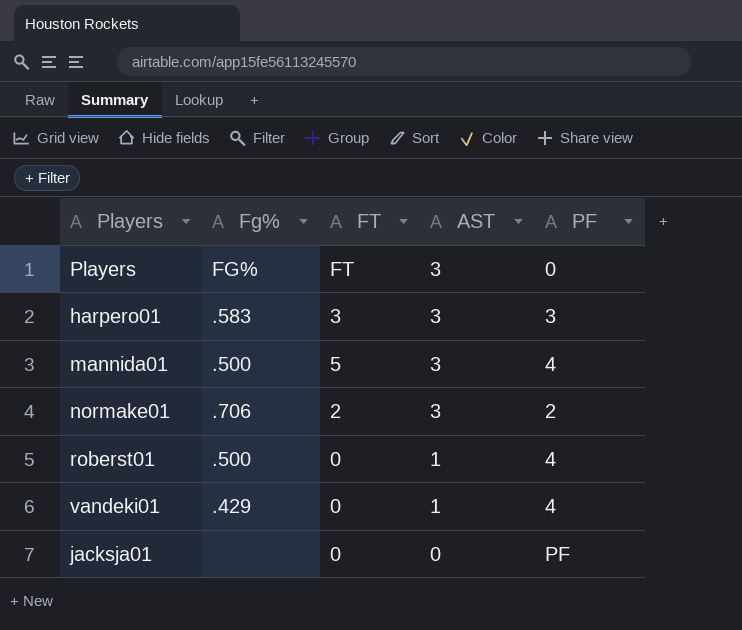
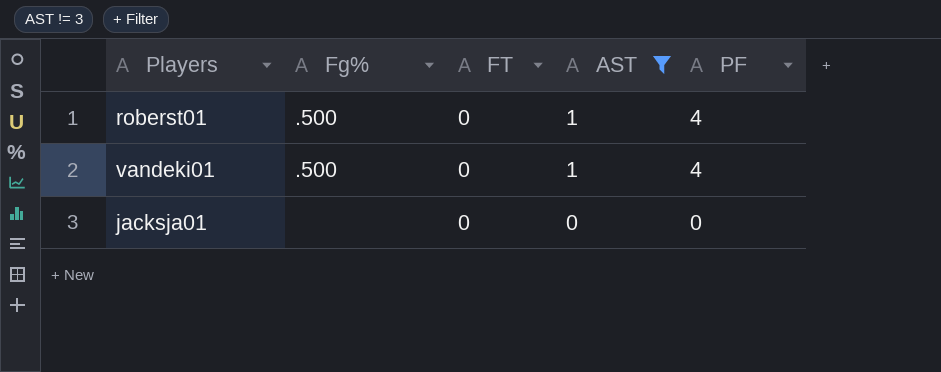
filter: none -> AST != 3
vandeki01 | Fg%: .429 -> .500
jacksja01 | PF: PF -> 0

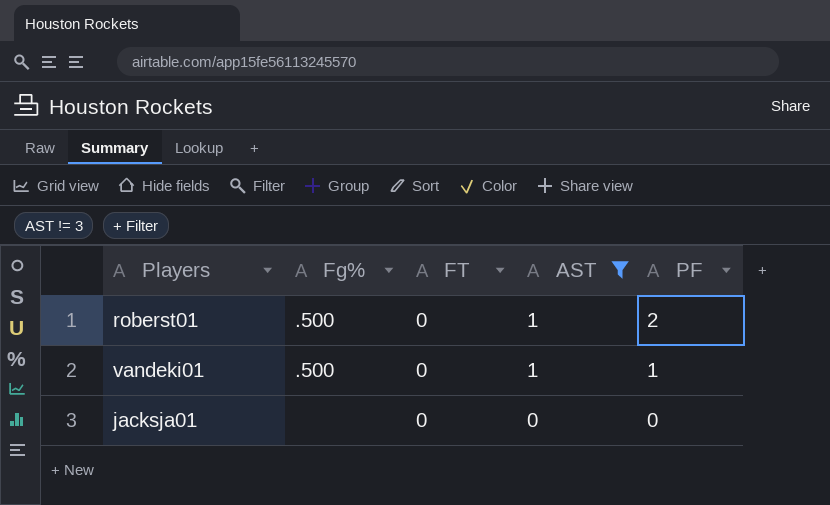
roberst01 | PF: 4 -> 2
vandeki01 | PF: 4 -> 1

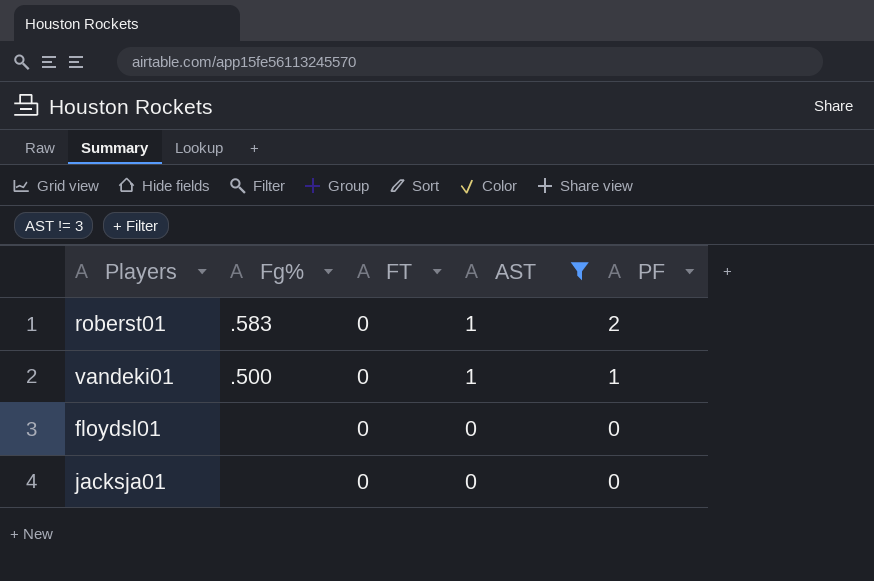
roberst01 | Fg%: .500 -> .583
row floydsl01: none -> none | 0 | 0 | 0

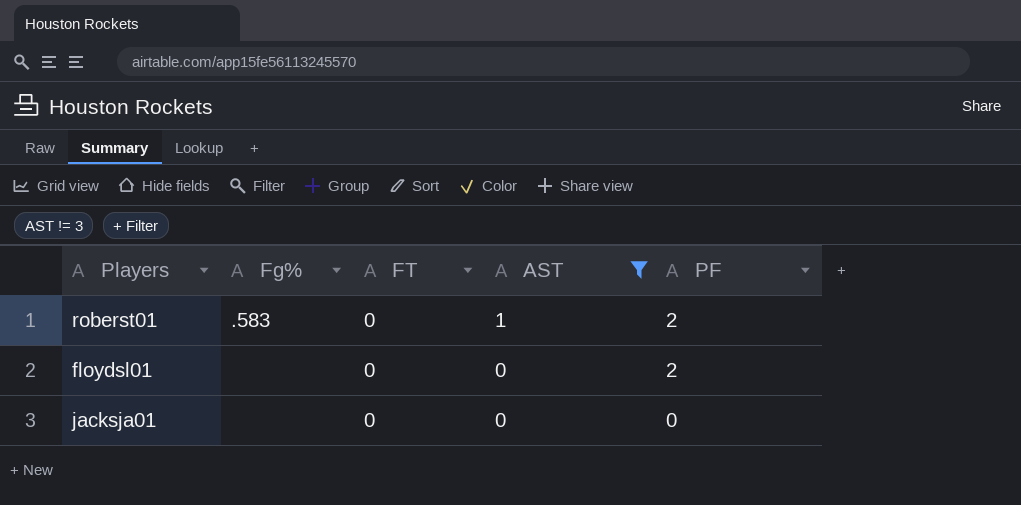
row vandeki01: .500 | 0 | 1 | 1 -> none
floydsl01 | PF: 0 -> 2

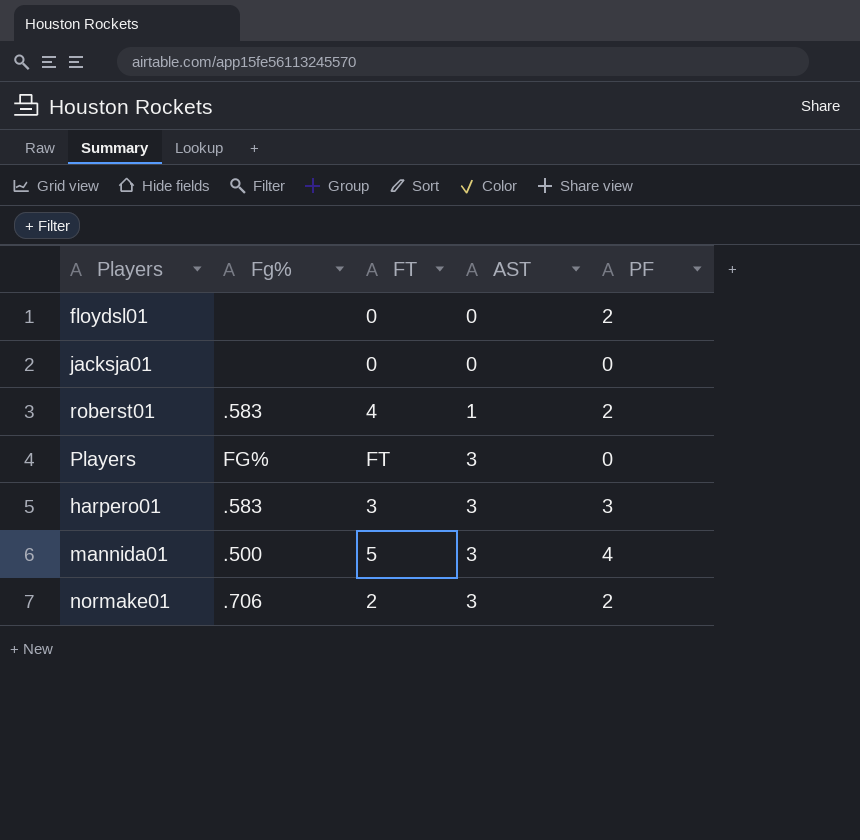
filter: AST != 3 -> none
row order: AST descending -> AST ascending
roberst01 | FT: 0 -> 4

